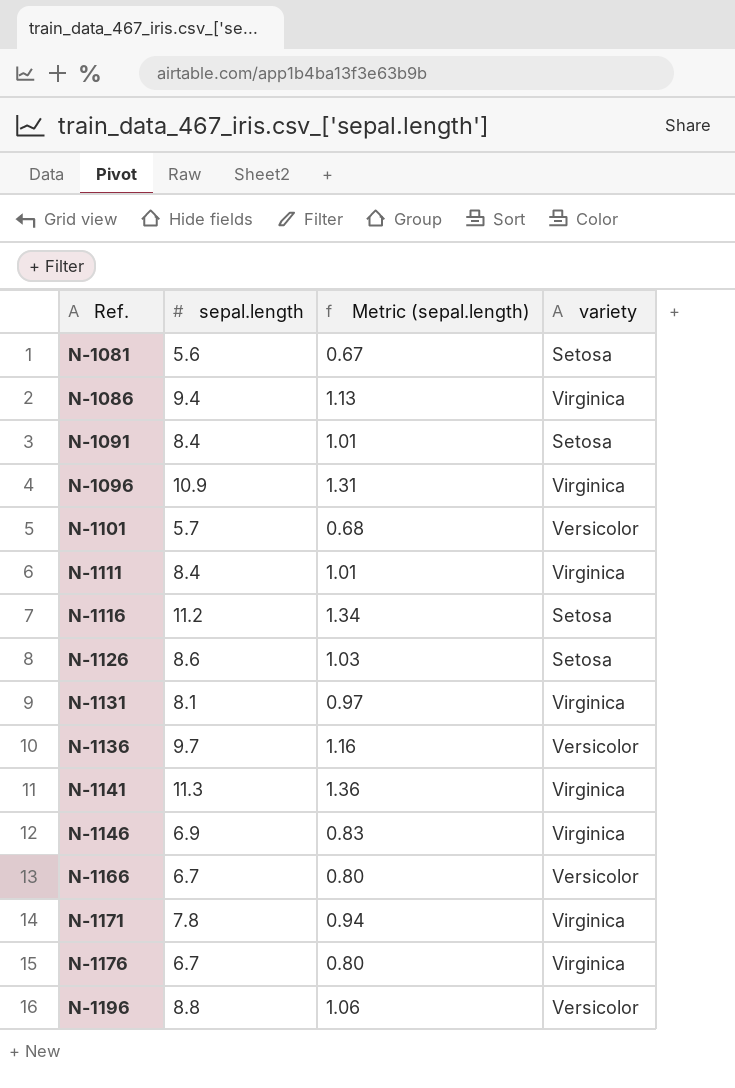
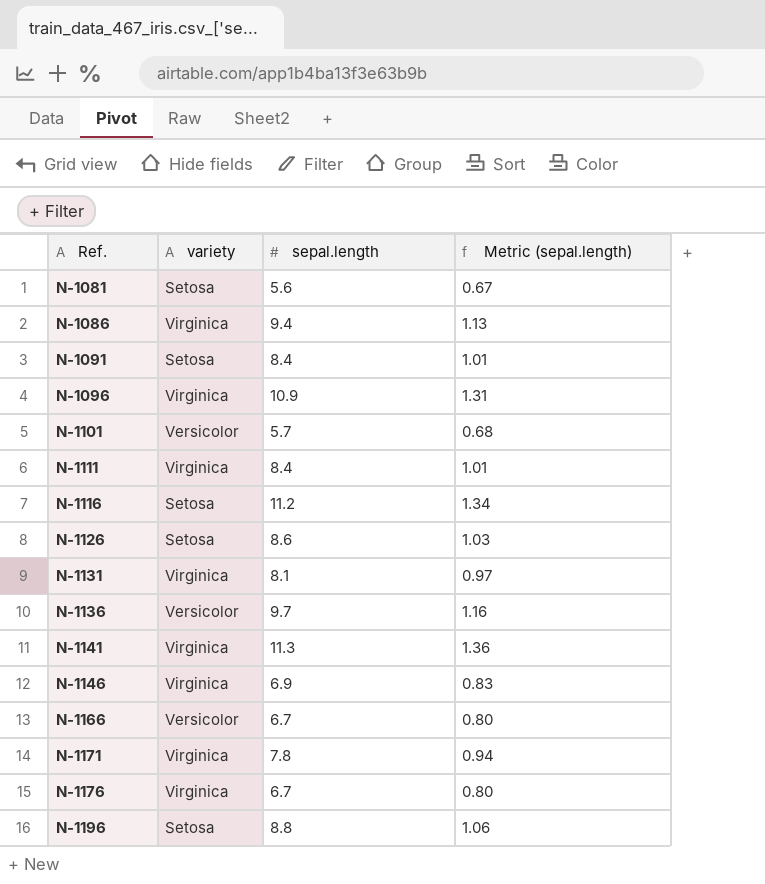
column variety | position: 4 -> 2
N-1196 | variety: Versicolor -> Setosa

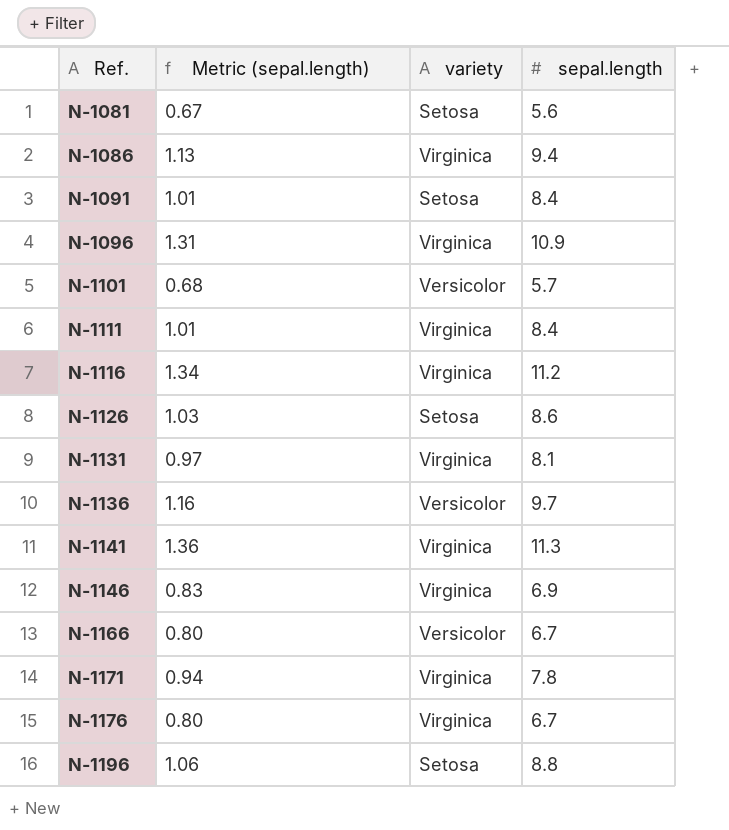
column Metric (sepal.length) | position: 4 -> 2
N-1116 | variety: Setosa -> Virginica

